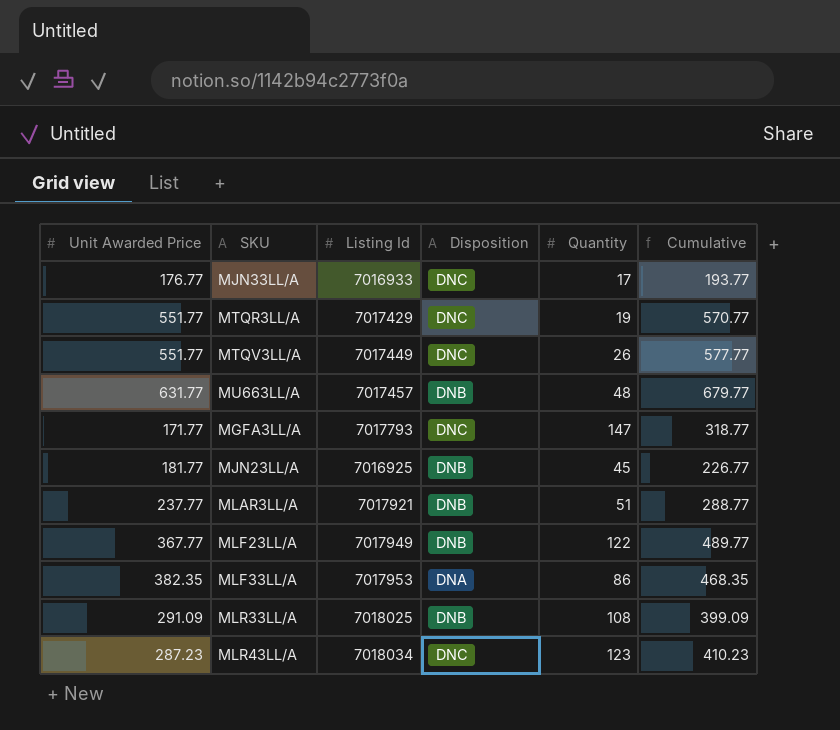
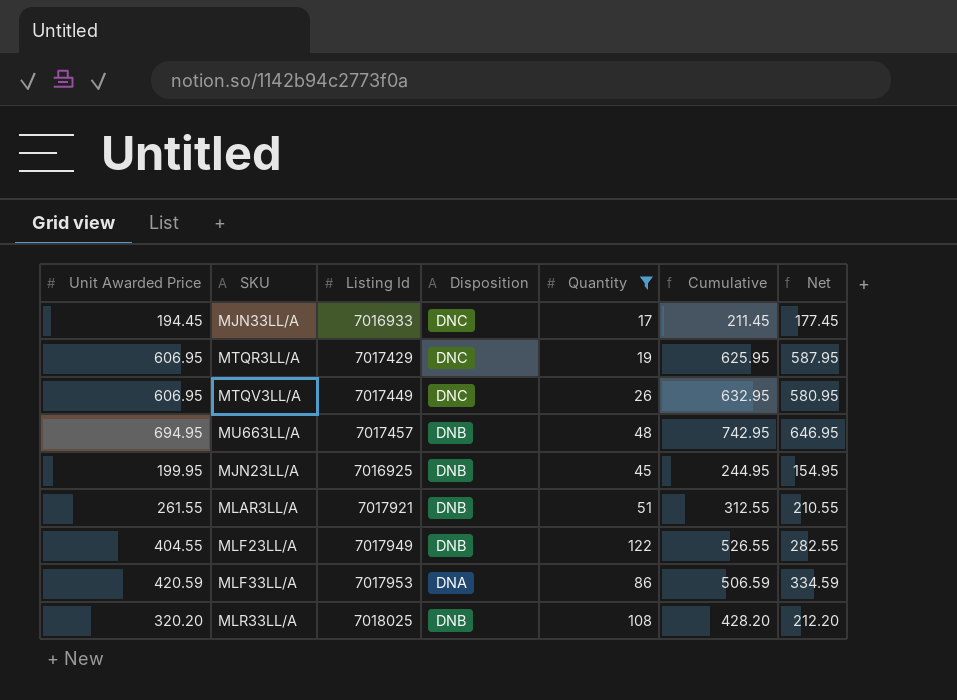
filter: none -> Quantity <= 122
column Net | formula: none -> [Unit Awarded Price] - [Quantity]
MJN33LL/A | Unit Awarded Price: 176.77 -> 194.45
MJN33LL/A | Cumulative: 193.77 -> 211.45
MTQR3LL/A | Unit Awarded Price: 551.77 -> 606.95
MTQR3LL/A | Cumulative: 570.77 -> 625.95
MTQV3LL/A | Unit Awarded Price: 551.77 -> 606.95
MTQV3LL/A | Cumulative: 577.77 -> 632.95
MU663LL/A | Unit Awarded Price: 631.77 -> 694.95
MU663LL/A | Cumulative: 679.77 -> 742.95
MJN23LL/A | Unit Awarded Price: 181.77 -> 199.95
MJN23LL/A | Cumulative: 226.77 -> 244.95
MLAR3LL/A | Unit Awarded Price: 237.77 -> 261.55
MLAR3LL/A | Cumulative: 288.77 -> 312.55
MLF23LL/A | Unit Awarded Price: 367.77 -> 404.55
MLF23LL/A | Cumulative: 489.77 -> 526.55
MLF33LL/A | Unit Awarded Price: 382.35 -> 420.59
MLF33LL/A | Cumulative: 468.35 -> 506.59
MLR33LL/A | Unit Awarded Price: 291.09 -> 320.20
MLR33LL/A | Cumulative: 399.09 -> 428.20

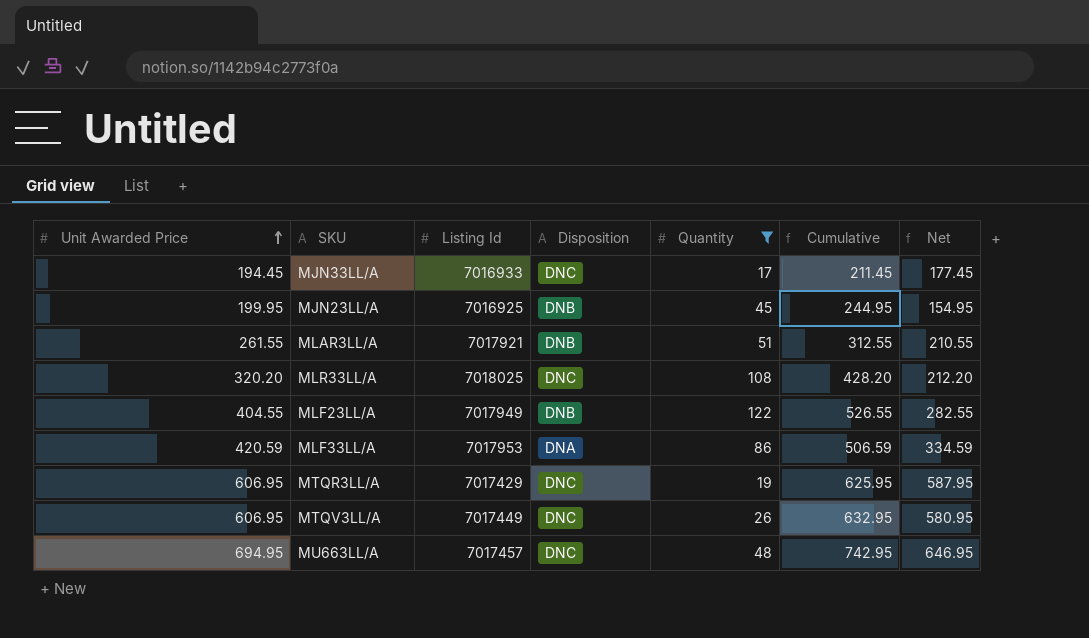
row order: none -> Unit Awarded Price ascending
MLR33LL/A | Disposition: DNB -> DNC
MU663LL/A | Disposition: DNB -> DNC

